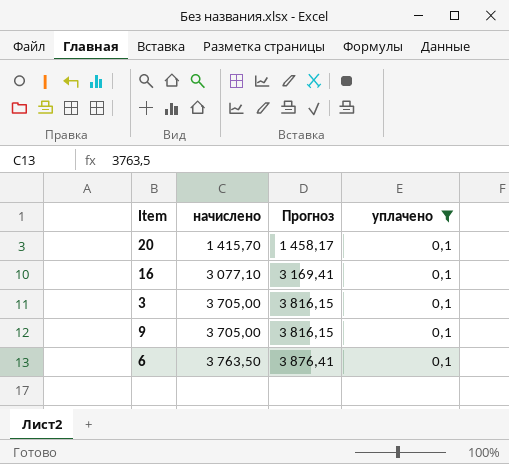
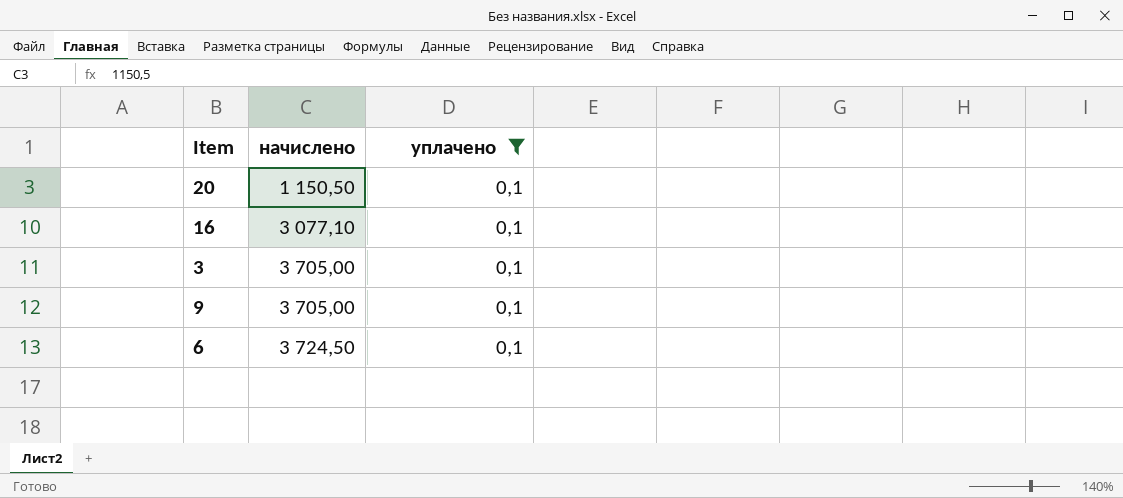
column Прогноз | formula: [начислено] * 1,03 -> none
20 | начислено: 1 415,70 -> 1 150,50
6 | начислено: 3 763,50 -> 3 724,50

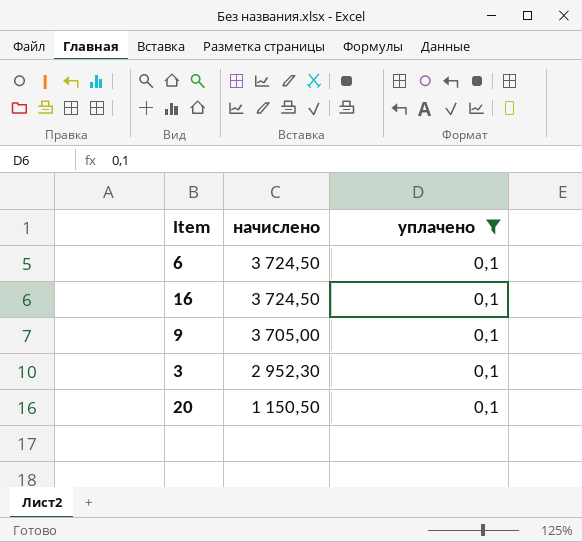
row order: начислено ascending -> начислено descending
16 | начислено: 3 077,10 -> 3 724,50
3 | начислено: 3 705,00 -> 2 952,30

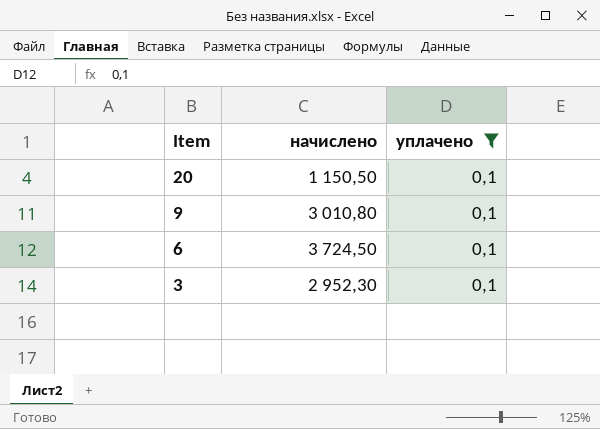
row order: начислено descending -> Item descending
row 16: 3 724,50 | 0,1 -> none
9 | начислено: 3 705,00 -> 3 010,80

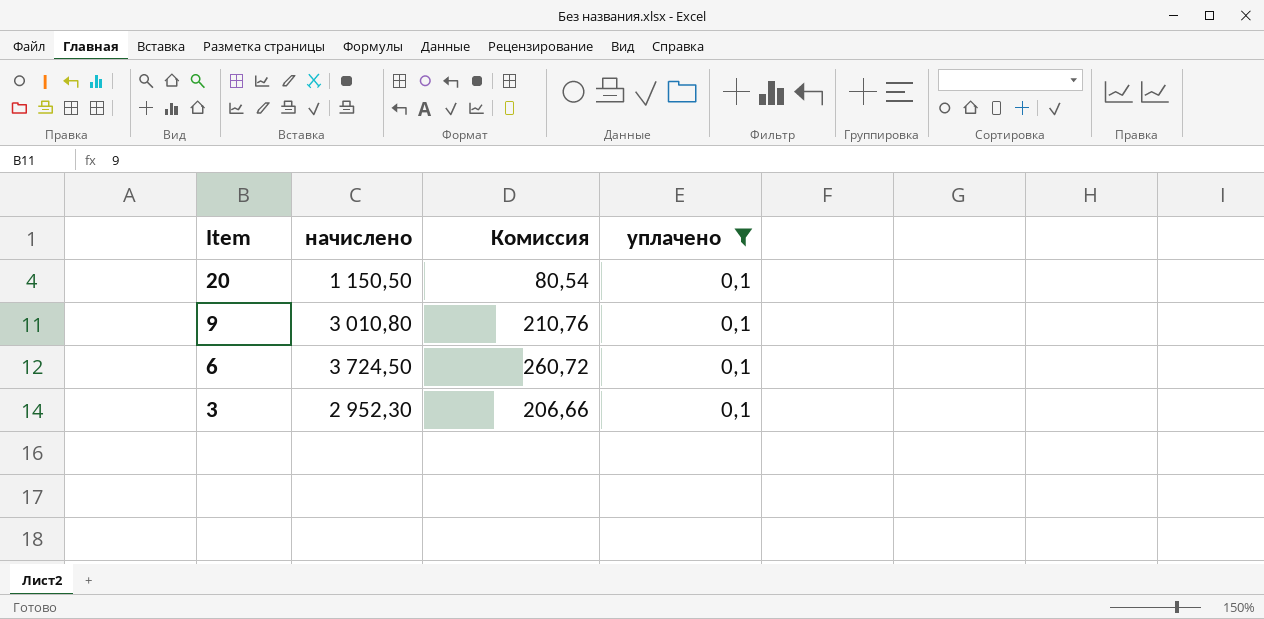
column Комиссия | formula: none -> [начислено] * 0,07

